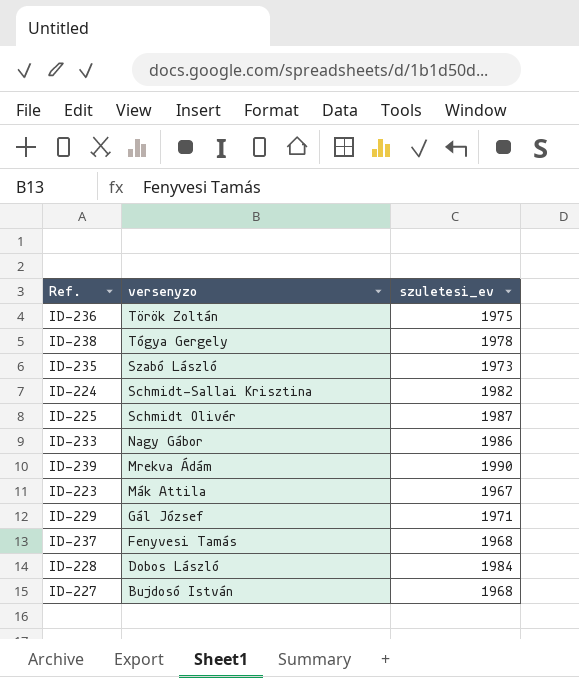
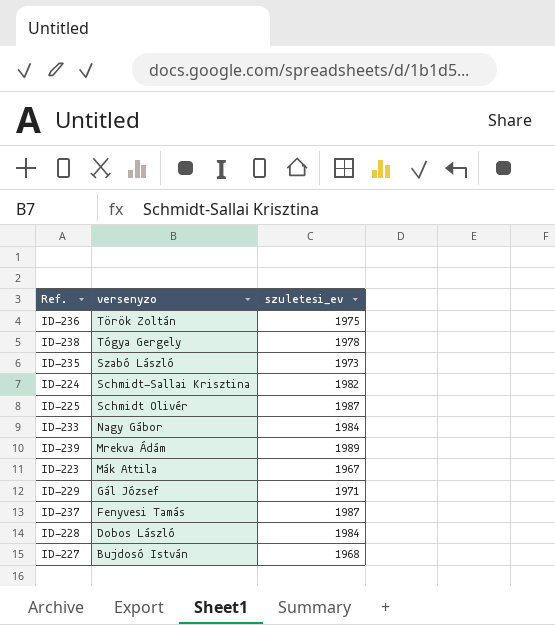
ID-233 | szuletesi_ev: 1986 -> 1984
ID-239 | szuletesi_ev: 1990 -> 1989
ID-237 | szuletesi_ev: 1968 -> 1987

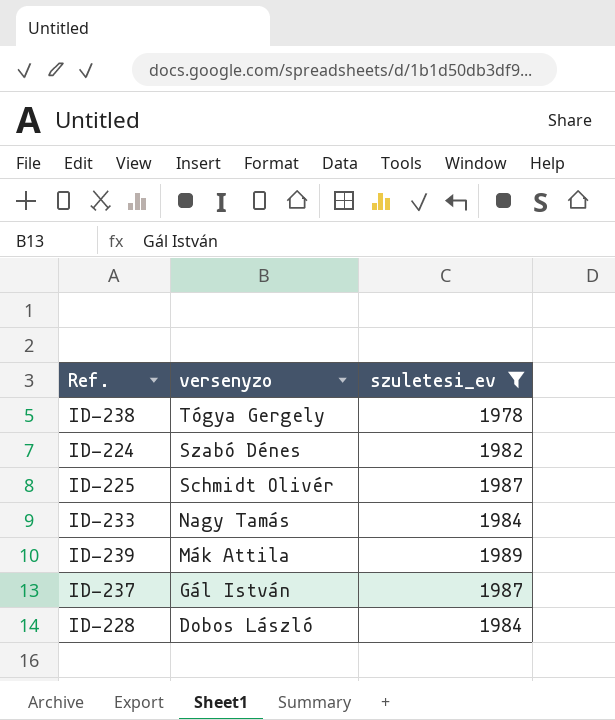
filter: none -> szuletesi_ev >= 1978
ID-224 | versenyzo: Schmidt-Sallai Krisztina -> Szabó Dénes
ID-233 | versenyzo: Nagy Gábor -> Nagy Tamás
ID-239 | versenyzo: Mrekva Ádám -> Mák Attila
ID-237 | versenyzo: Fenyvesi Tamás -> Gál István

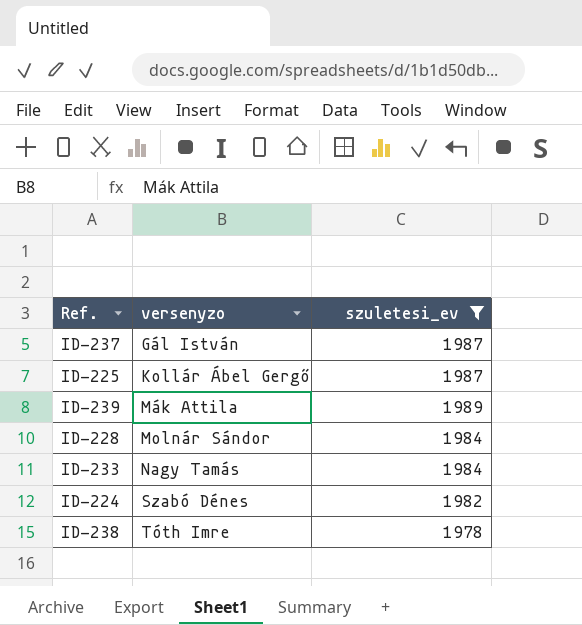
row order: versenyzo descending -> versenyzo ascending
ID-225 | versenyzo: Schmidt Olivér -> Kollár Ábel Gergő
ID-228 | versenyzo: Dobos László -> Molnár Sándor
ID-238 | versenyzo: Tógya Gergely -> Tóth Imre

